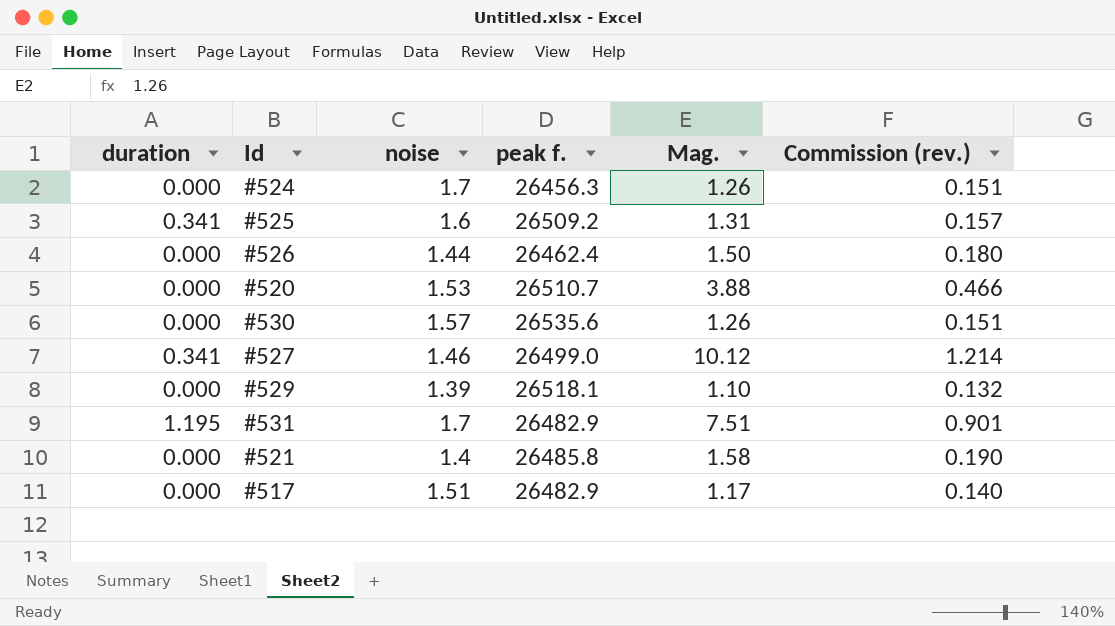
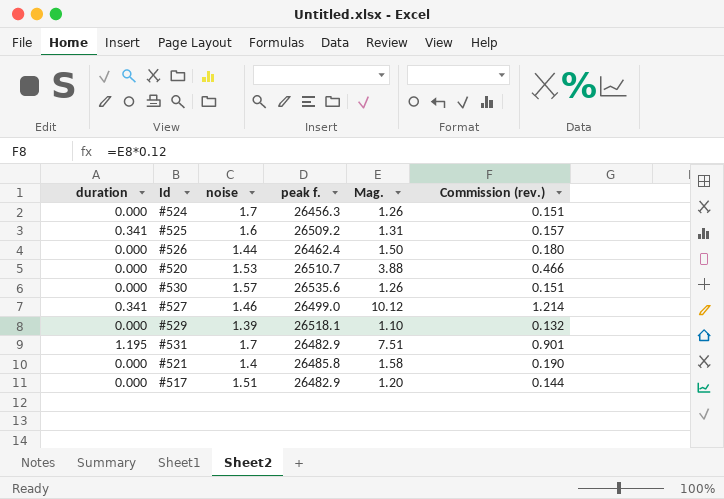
#517 | Mag.: 1.17 -> 1.20
#517 | Commission (rev.): 0.140 -> 0.144

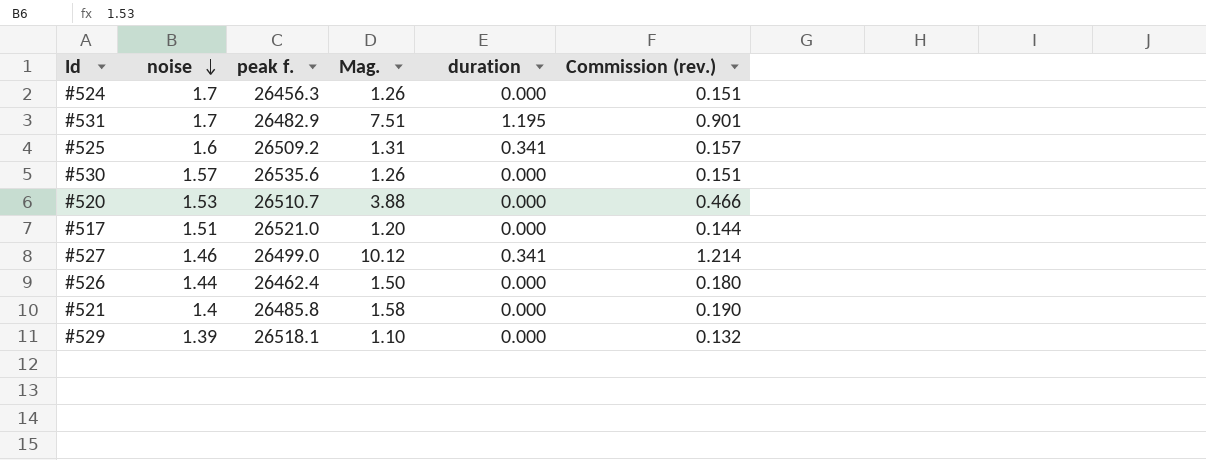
row order: none -> noise descending
column duration | position: 1 -> 5
#517 | peak f.: 26482.9 -> 26521.0

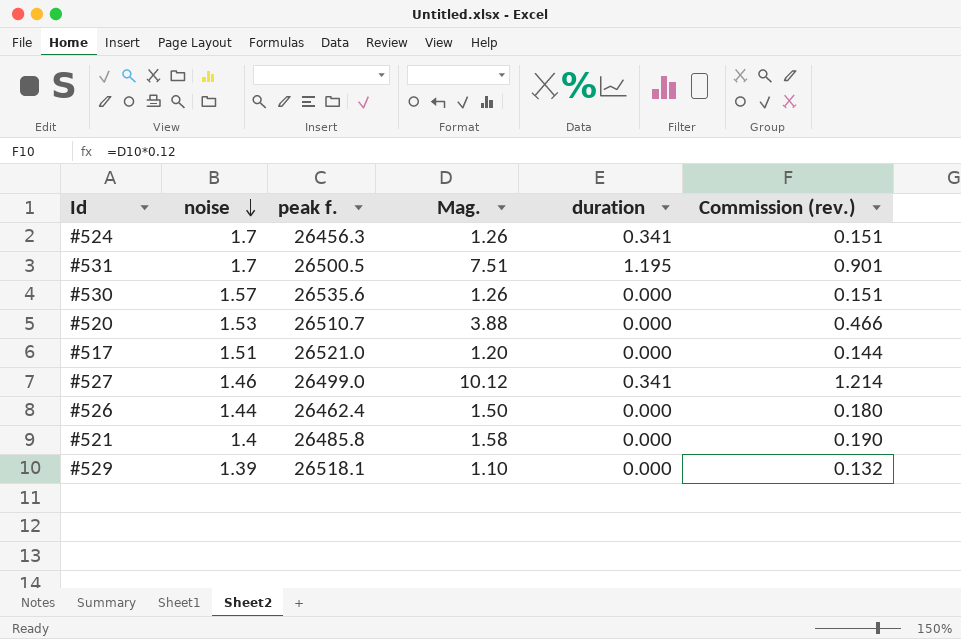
row #525: 1.6 | 26509.2 | 1.31 | 0.341 | 0.157 -> none
#524 | duration: 0.000 -> 0.341
#531 | peak f.: 26482.9 -> 26500.5

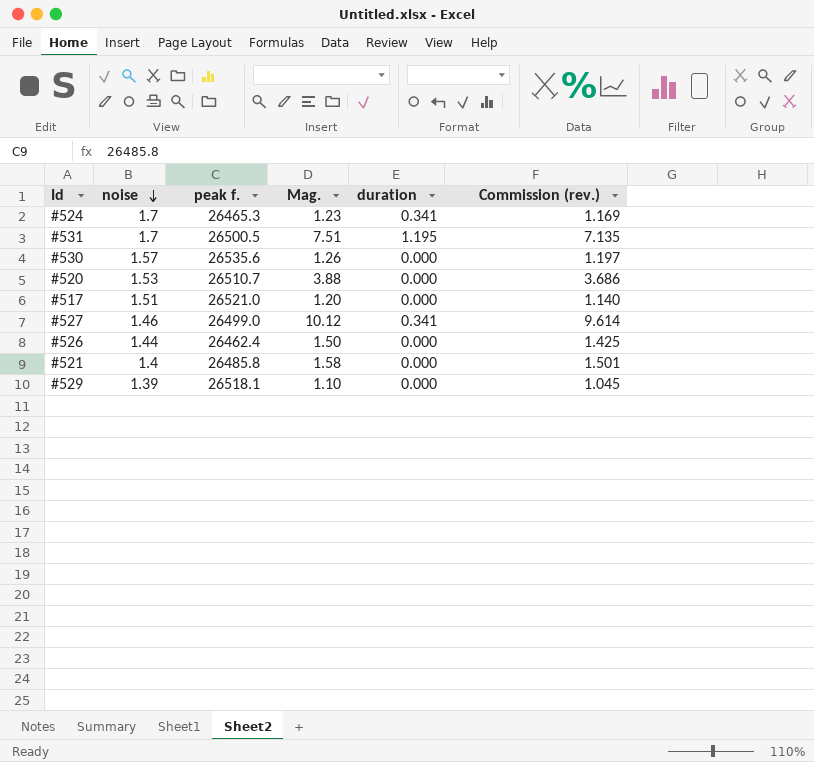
column Commission (rev.) | formula: [Mag.] * 0.12 -> [Mag.] * 0.95
#524 | peak f.: 26456.3 -> 26465.3
#524 | Mag.: 1.26 -> 1.23

